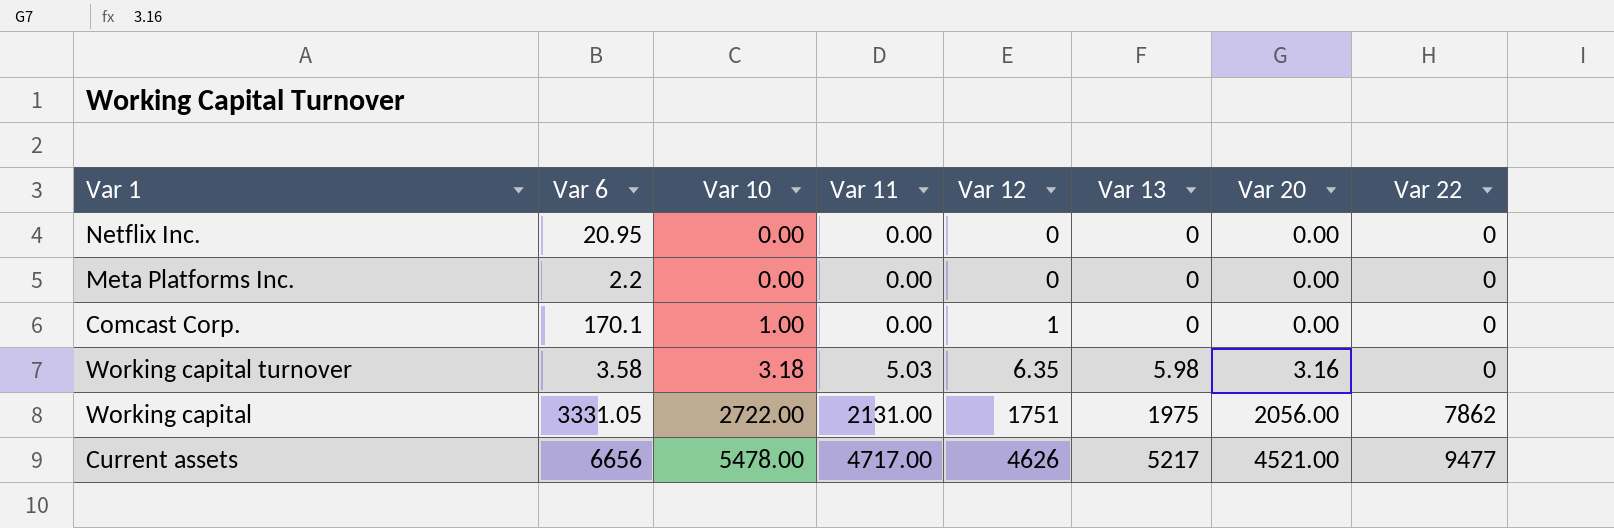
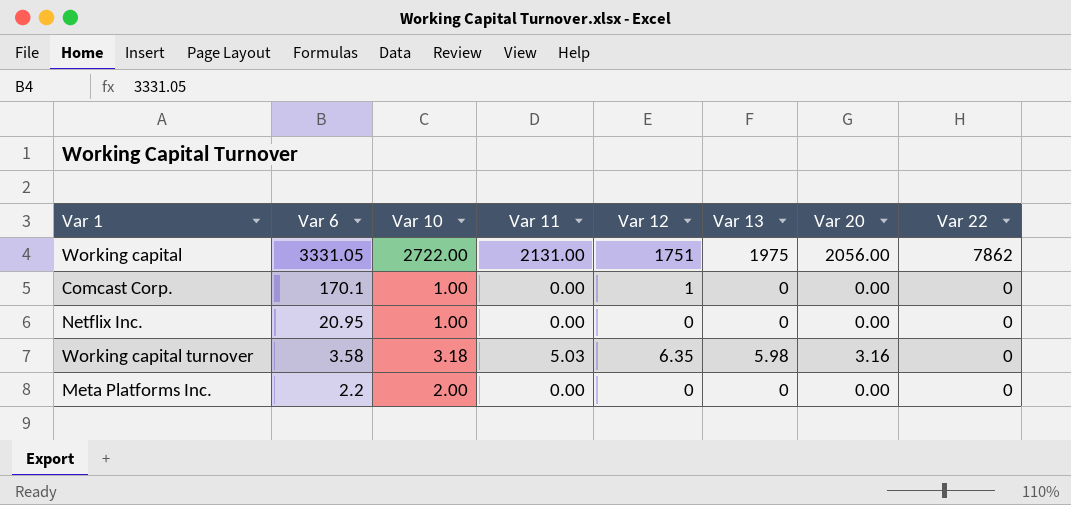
row order: Var 10 ascending -> Var 6 descending
row Current assets: 6656 | 5478.00 | 4717.00 | 4626 | 5217 | 4521.00 | 9477 -> none
Netflix Inc. | Var 10: 0.00 -> 1.00
Meta Platforms Inc. | Var 10: 0.00 -> 2.00

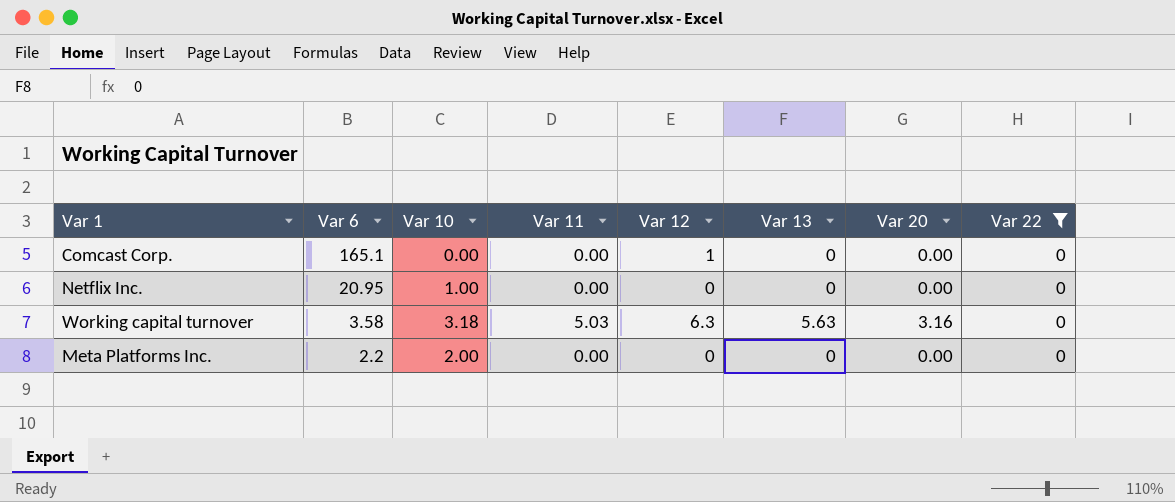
filter: none -> Var 22 = 0
Comcast Corp. | Var 6: 170.1 -> 165.1
Comcast Corp. | Var 10: 1.00 -> 0.00
Working capital turnover | Var 12: 6.35 -> 6.3
Working capital turnover | Var 13: 5.98 -> 5.63

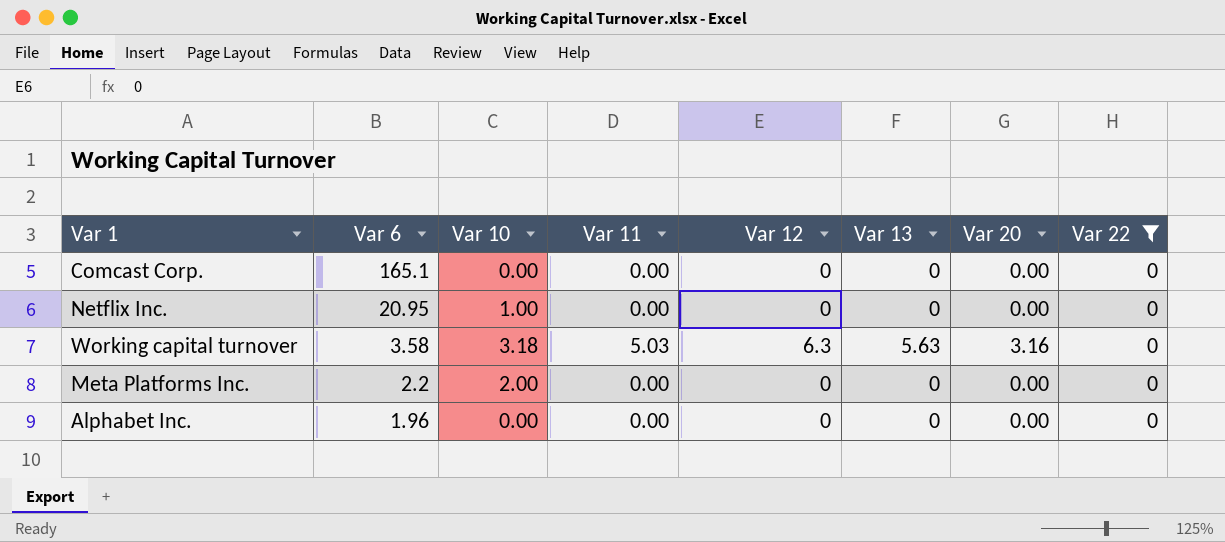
Comcast Corp. | Var 12: 1 -> 0
row Alphabet Inc.: none -> 1.96 | 0.00 | 0.00 | 0 | 0 | 0.00 | 0

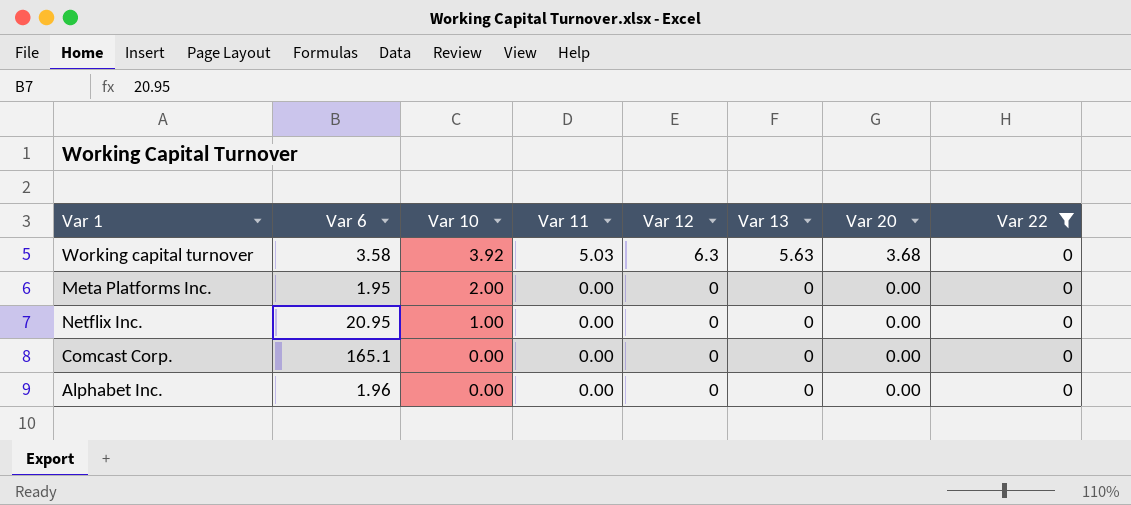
row order: Var 6 descending -> Var 10 descending
Working capital turnover | Var 10: 3.18 -> 3.92
Working capital turnover | Var 20: 3.16 -> 3.68
Meta Platforms Inc. | Var 6: 2.2 -> 1.95

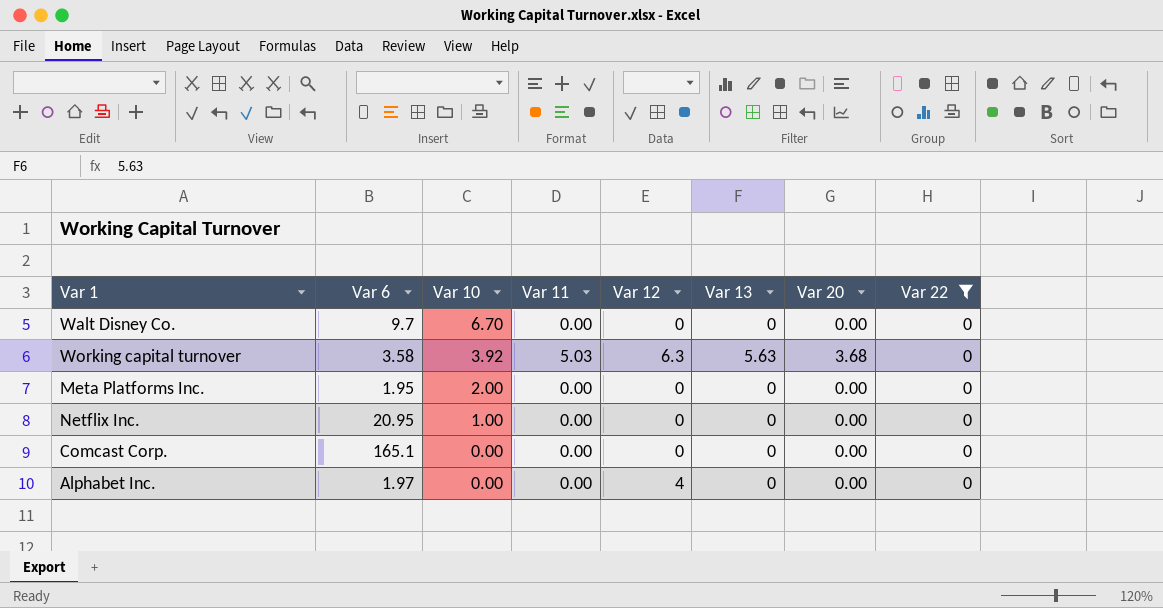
row Walt Disney Co.: none -> 9.7 | 6.70 | 0.00 | 0 | 0 | 0.00 | 0
Alphabet Inc. | Var 6: 1.96 -> 1.97
Alphabet Inc. | Var 12: 0 -> 4

